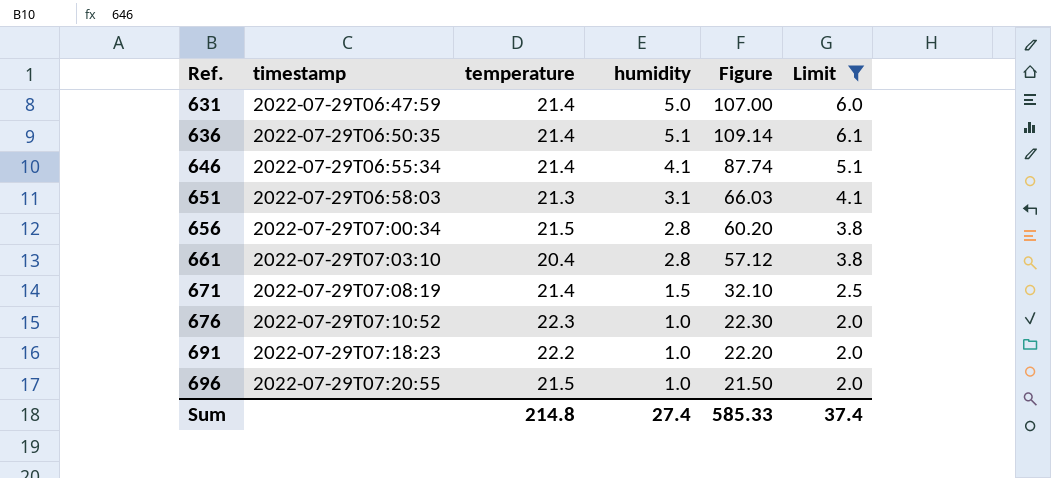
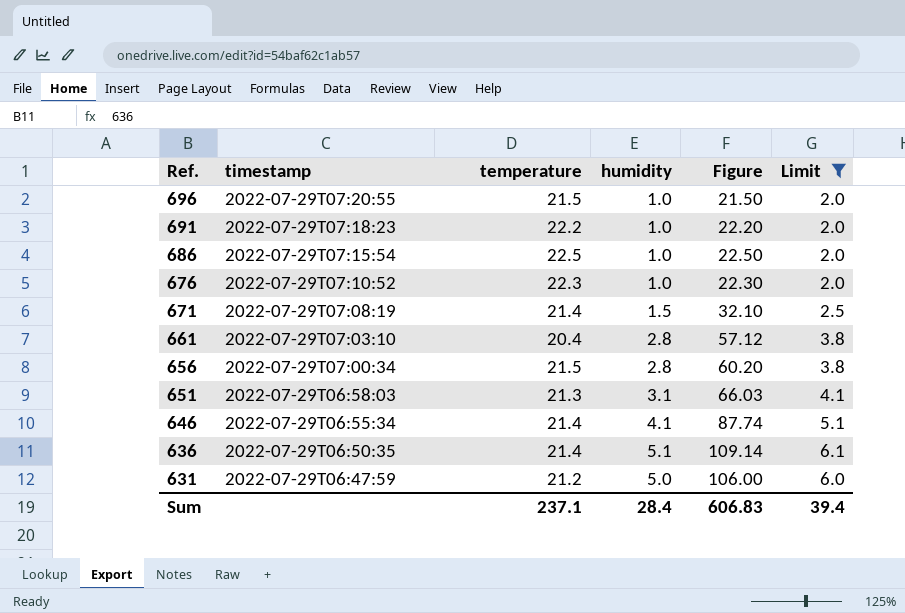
row order: Ref. ascending -> Ref. descending
row 686: none -> 2022-07-29T07:15:54 | 22.5 | 1.0 | 22.50 | 2.0
631 | temperature: 21.4 -> 21.2
631 | Figure: 107.00 -> 106.00
Sum | temperature: 214.8 -> 237.1
Sum | humidity: 27.4 -> 28.4
Sum | Figure: 585.33 -> 606.83
Sum | Limit: 37.4 -> 39.4

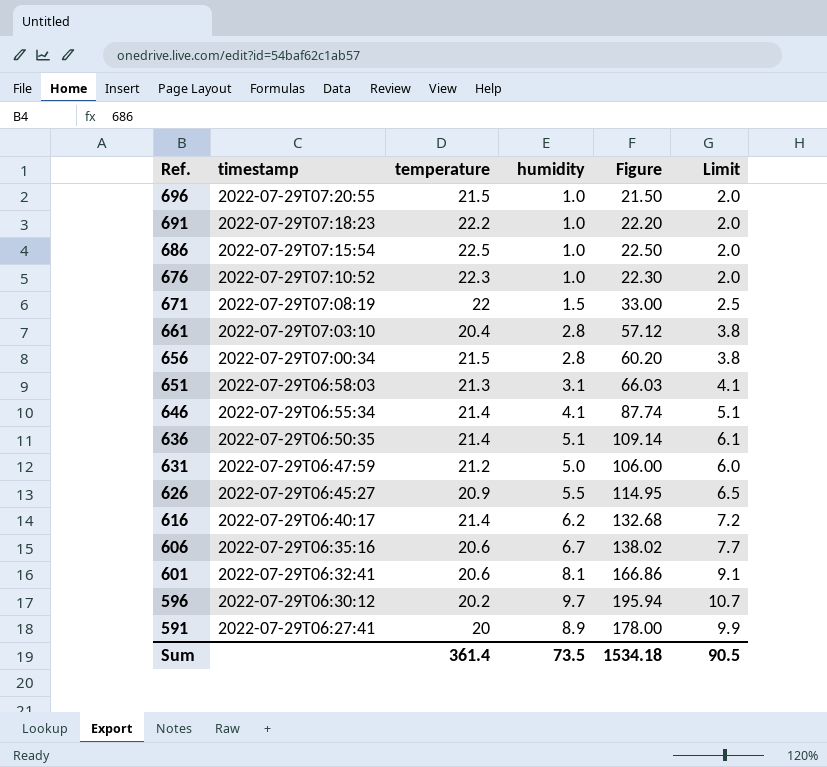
filter: Limit <= 6.1 -> none
671 | temperature: 21.4 -> 22
671 | Figure: 32.10 -> 33.00
Sum | temperature: 237.1 -> 361.4
Sum | humidity: 28.4 -> 73.5
Sum | Figure: 606.83 -> 1534.18
Sum | Limit: 39.4 -> 90.5

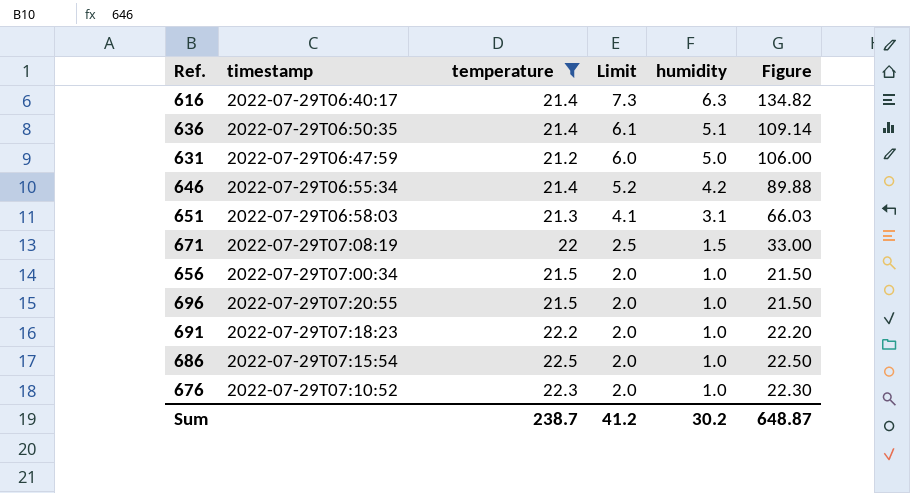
filter: none -> temperature >= 21.2
row order: Ref. descending -> Limit descending
column Limit | position: 6 -> 4
616 | Limit: 7.2 -> 7.3
616 | humidity: 6.2 -> 6.3
616 | Figure: 132.68 -> 134.82
646 | Limit: 5.1 -> 5.2
646 | humidity: 4.1 -> 4.2
646 | Figure: 87.74 -> 89.88
656 | Limit: 3.8 -> 2.0
656 | humidity: 2.8 -> 1.0
656 | Figure: 60.20 -> 21.50
Sum | temperature: 361.4 -> 238.7
Sum | Limit: 90.5 -> 41.2
Sum | humidity: 73.5 -> 30.2
Sum | Figure: 1534.18 -> 648.87

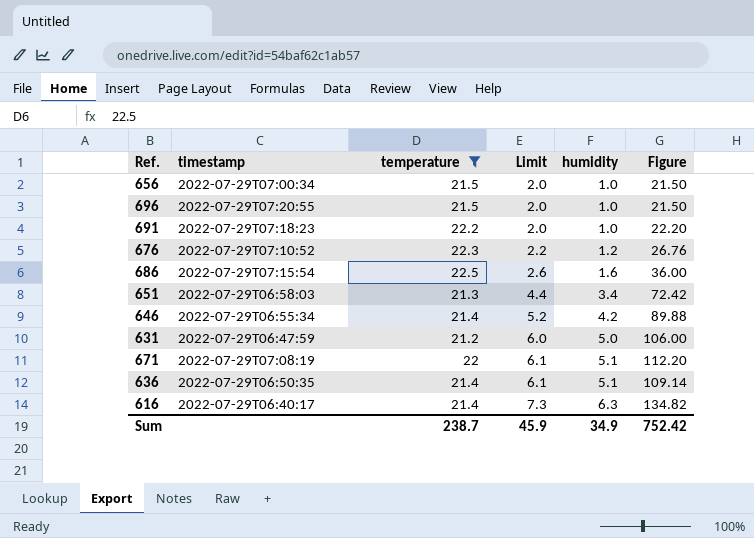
row order: Limit descending -> Limit ascending
676 | Limit: 2.0 -> 2.2
676 | humidity: 1.0 -> 1.2
676 | Figure: 22.30 -> 26.76
686 | Limit: 2.0 -> 2.6
686 | humidity: 1.0 -> 1.6
686 | Figure: 22.50 -> 36.00
651 | Limit: 4.1 -> 4.4
651 | humidity: 3.1 -> 3.4
651 | Figure: 66.03 -> 72.42
671 | Limit: 2.5 -> 6.1
671 | humidity: 1.5 -> 5.1
671 | Figure: 33.00 -> 112.20
Sum | Limit: 41.2 -> 45.9
Sum | humidity: 30.2 -> 34.9
Sum | Figure: 648.87 -> 752.42

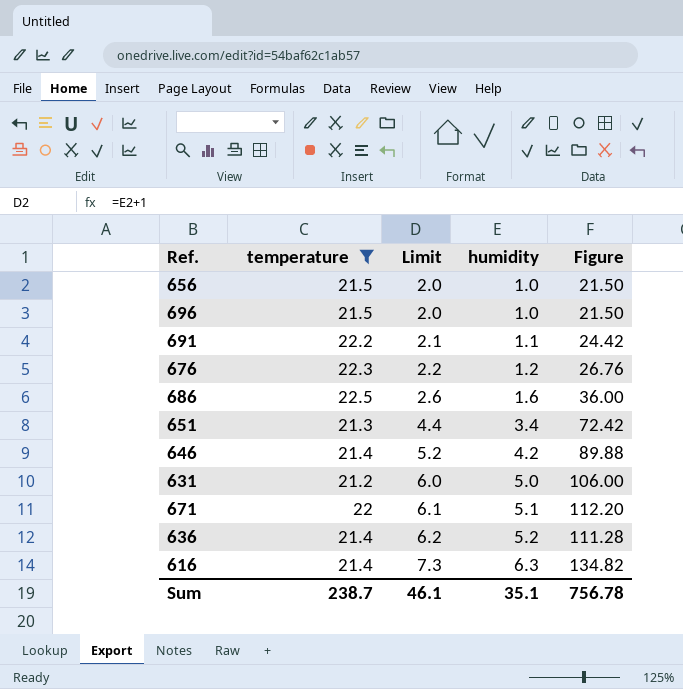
column timestamp | position: 2 -> none
691 | Limit: 2.0 -> 2.1
691 | humidity: 1.0 -> 1.1
691 | Figure: 22.20 -> 24.42
636 | Limit: 6.1 -> 6.2
636 | humidity: 5.1 -> 5.2
636 | Figure: 109.14 -> 111.28
Sum | Limit: 45.9 -> 46.1
Sum | humidity: 34.9 -> 35.1
Sum | Figure: 752.42 -> 756.78

